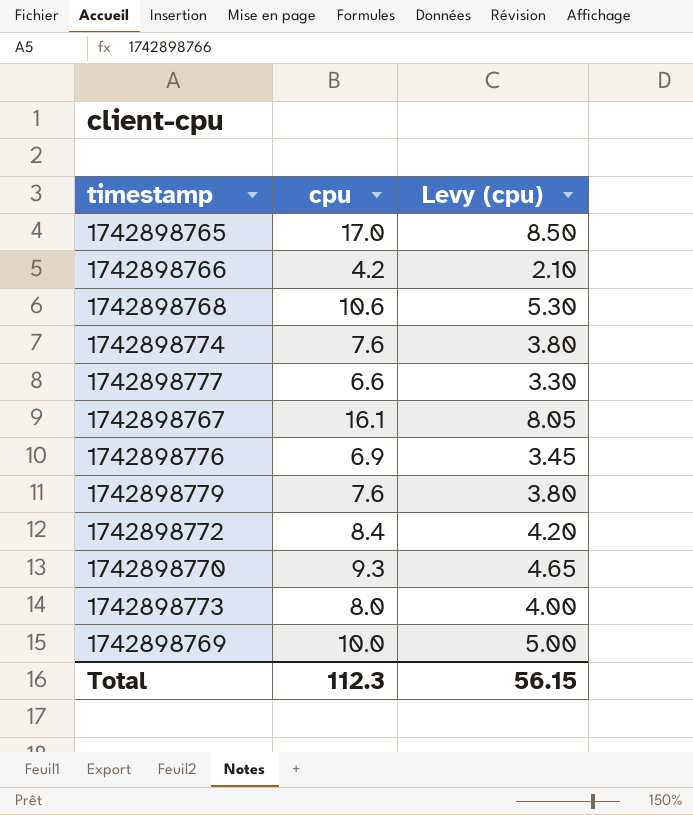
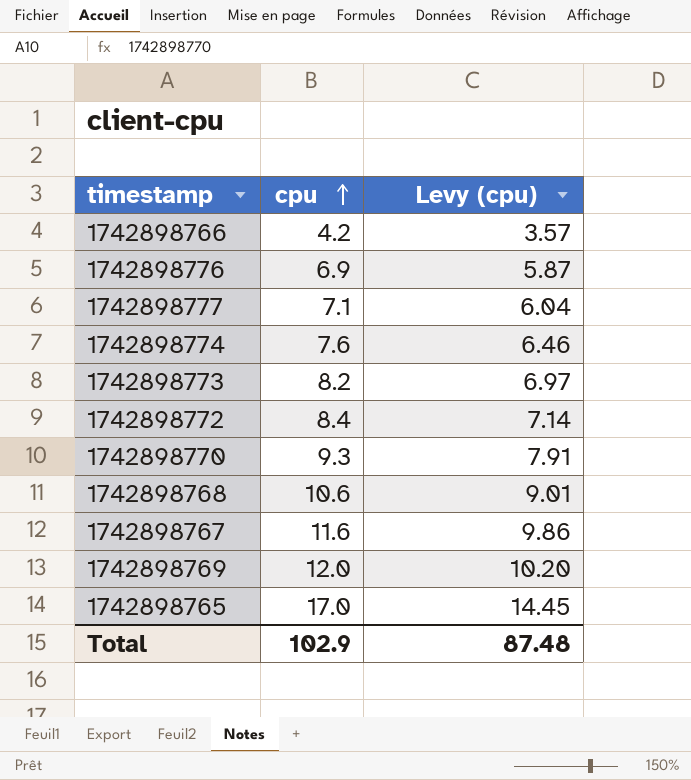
row order: none -> cpu ascending
column Levy (cpu) | formula: [cpu] * 0.5 -> [cpu] * 0.85
row 1742898779: 7.6 | 3.80 -> none
1742898777 | cpu: 6.6 -> 7.1
1742898773 | cpu: 8.0 -> 8.2
1742898767 | cpu: 16.1 -> 11.6
1742898769 | cpu: 10.0 -> 12.0
Total | cpu: 112.3 -> 102.9
Total | Levy (cpu): 56.15 -> 87.48

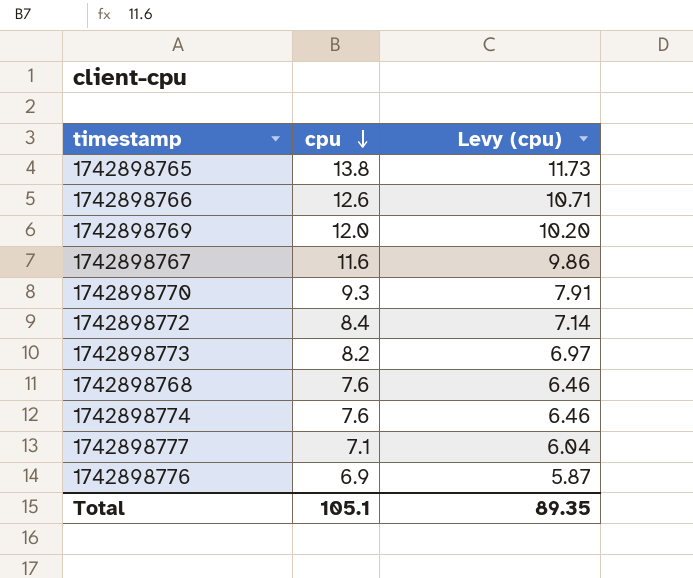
row order: cpu ascending -> cpu descending
1742898765 | cpu: 17.0 -> 13.8
1742898765 | Levy (cpu): 14.45 -> 11.73
1742898766 | cpu: 4.2 -> 12.6
1742898766 | Levy (cpu): 3.57 -> 10.71
1742898768 | cpu: 10.6 -> 7.6
1742898768 | Levy (cpu): 9.01 -> 6.46
Total | cpu: 102.9 -> 105.1
Total | Levy (cpu): 87.48 -> 89.35

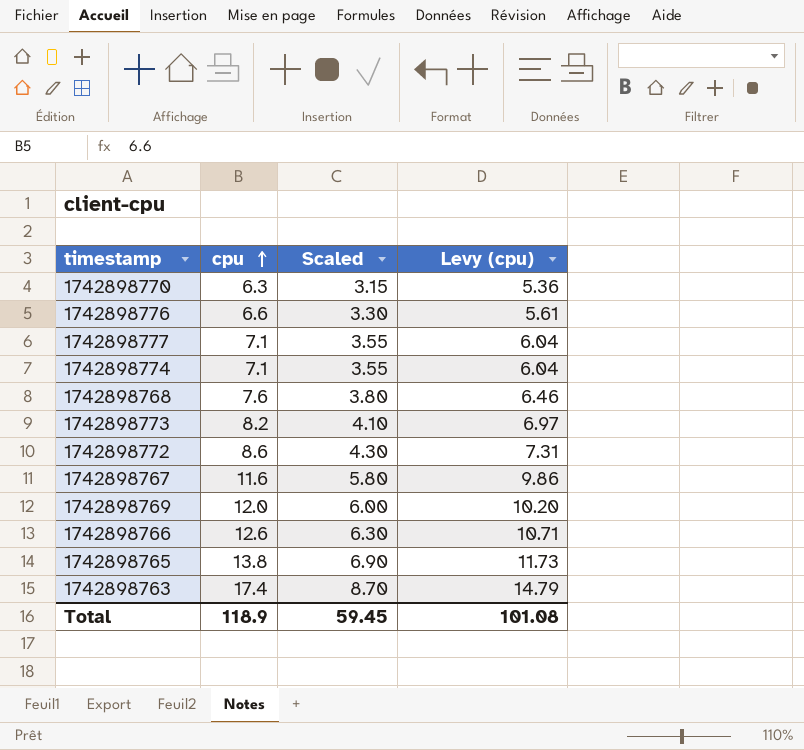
row order: cpu descending -> cpu ascending
column Scaled | formula: none -> [cpu] * 0.5
1742898770 | cpu: 9.3 -> 6.3
1742898770 | Levy (cpu): 7.91 -> 5.36
1742898776 | cpu: 6.9 -> 6.6
1742898776 | Levy (cpu): 5.87 -> 5.61
1742898774 | cpu: 7.6 -> 7.1
1742898774 | Levy (cpu): 6.46 -> 6.04
1742898772 | cpu: 8.4 -> 8.6
1742898772 | Levy (cpu): 7.14 -> 7.31
row 1742898763: none -> 17.4 | 8.70 | 14.79
Total | cpu: 105.1 -> 118.9
Total | Levy (cpu): 89.35 -> 101.08

